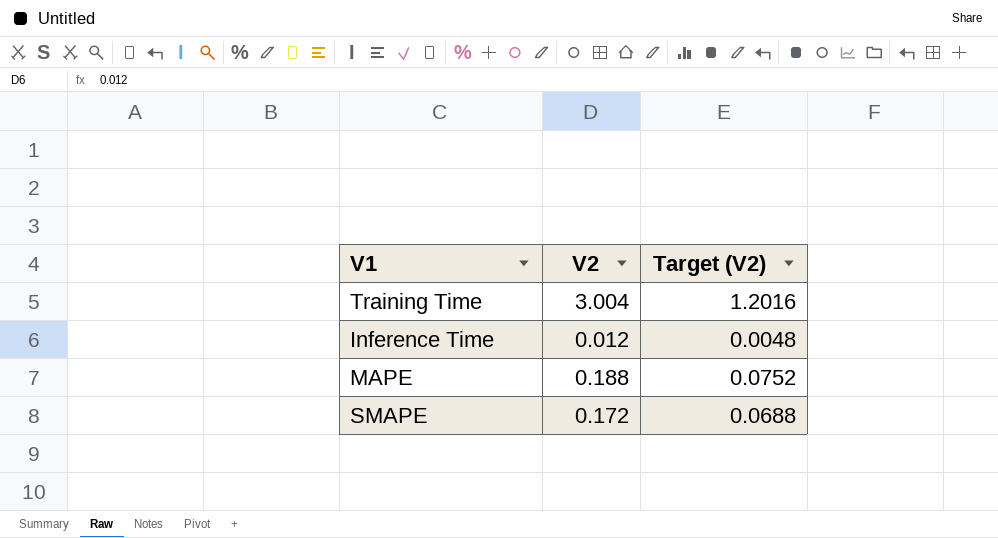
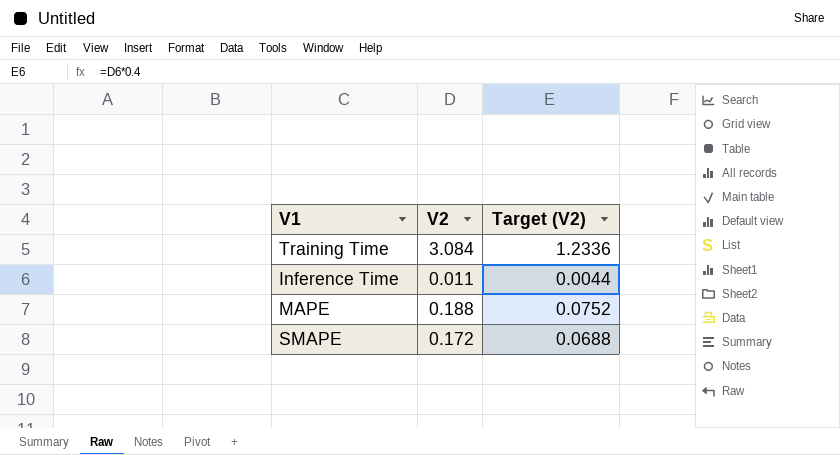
Training Time | V2: 3.004 -> 3.084
Training Time | Target (V2): 1.2016 -> 1.2336
Inference Time | V2: 0.012 -> 0.011
Inference Time | Target (V2): 0.0048 -> 0.0044

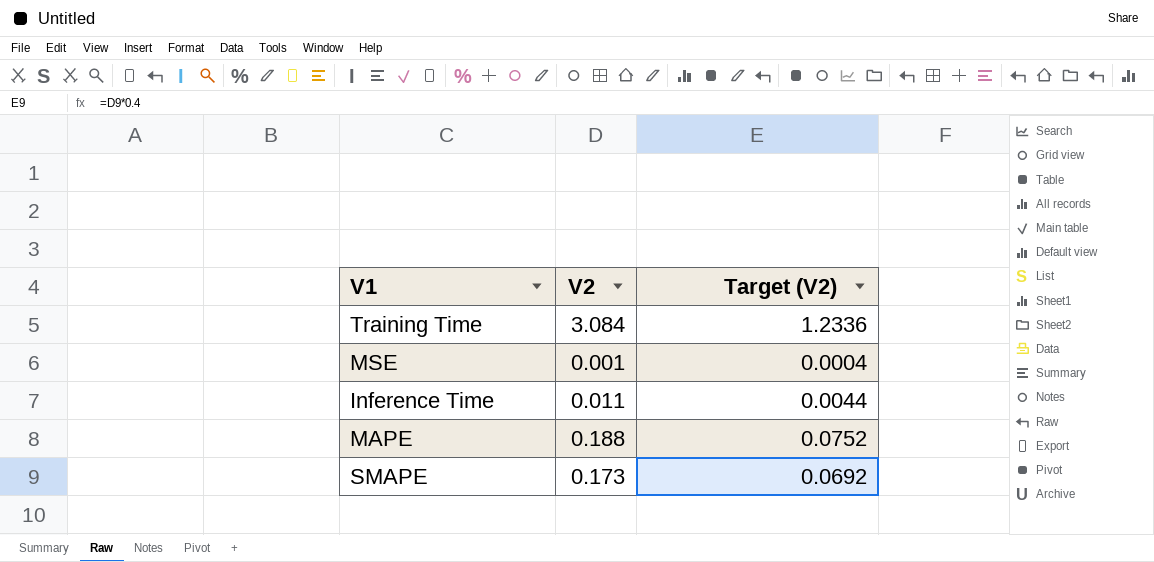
row MSE: none -> 0.001 | 0.0004
SMAPE | V2: 0.172 -> 0.173
SMAPE | Target (V2): 0.0688 -> 0.0692

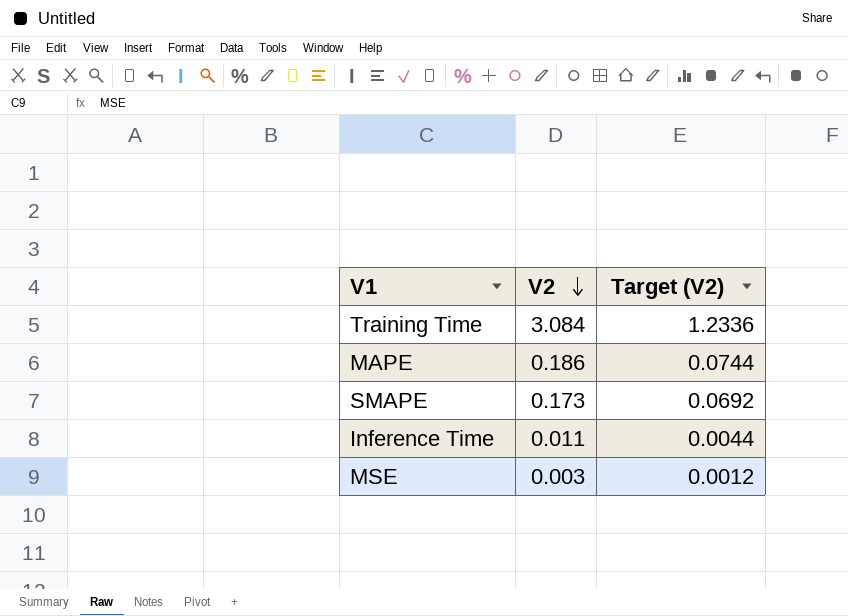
row order: none -> V2 descending
MAPE | V2: 0.188 -> 0.186
MAPE | Target (V2): 0.0752 -> 0.0744
MSE | V2: 0.001 -> 0.003
MSE | Target (V2): 0.0004 -> 0.0012

